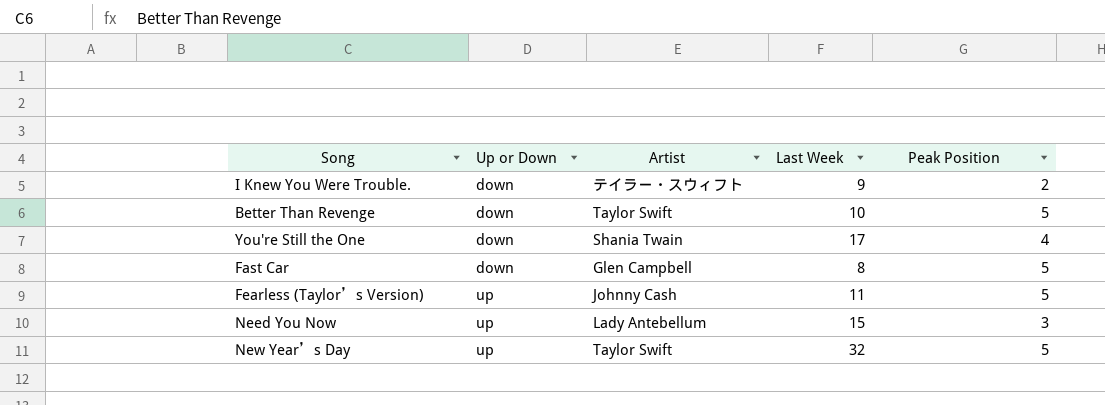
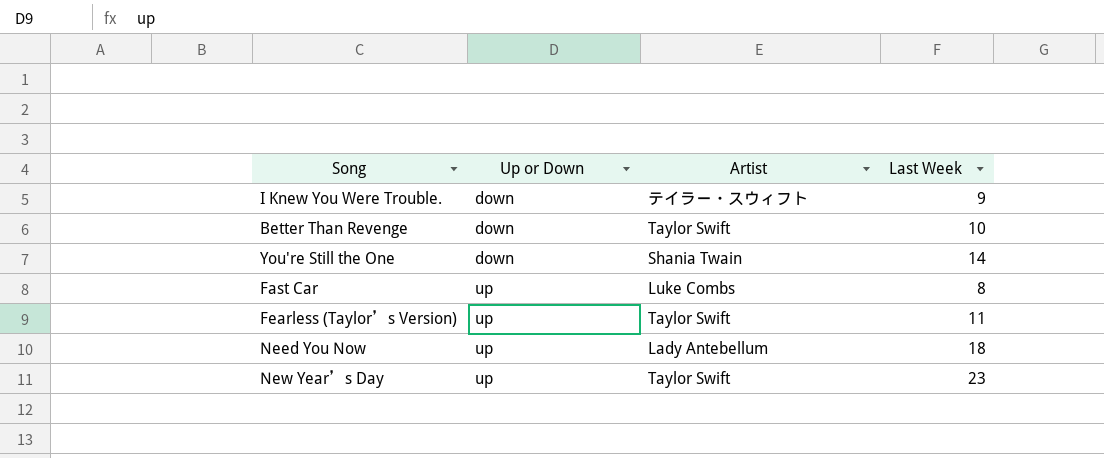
column Peak Position | position: 5 -> none
You're Still the One | Last Week: 17 -> 14
Fast Car | Up or Down: down -> up
Fast Car | Artist: Glen Campbell -> Luke Combs
Fearless (Taylor’s Version) | Artist: Johnny Cash -> Taylor Swift
Need You Now | Last Week: 15 -> 18
New Year’s Day | Last Week: 32 -> 23

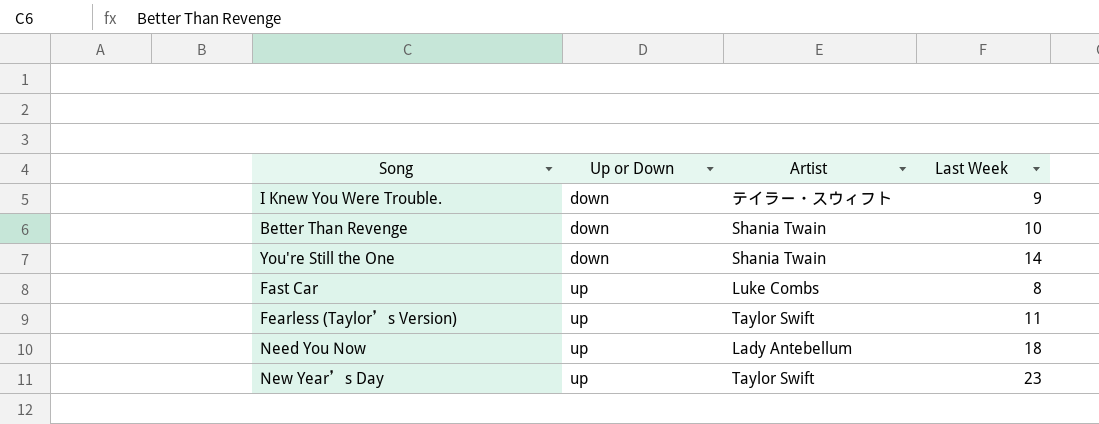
Better Than Revenge | Artist: Taylor Swift -> Shania Twain

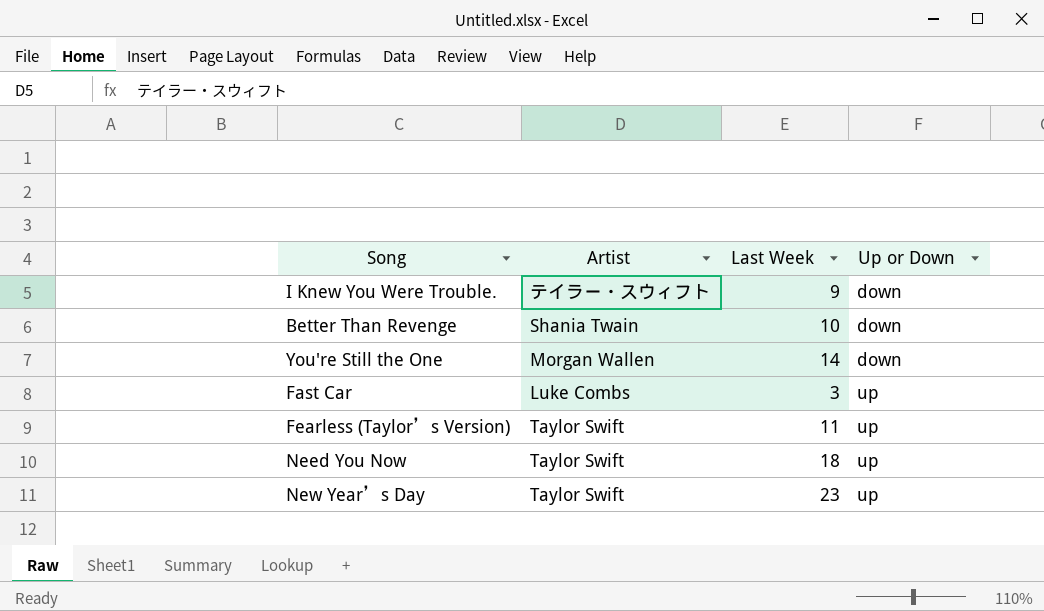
column Up or Down | position: 2 -> 4
You're Still the One | Artist: Shania Twain -> Morgan Wallen
Fast Car | Last Week: 8 -> 3
Need You Now | Artist: Lady Antebellum -> Taylor Swift

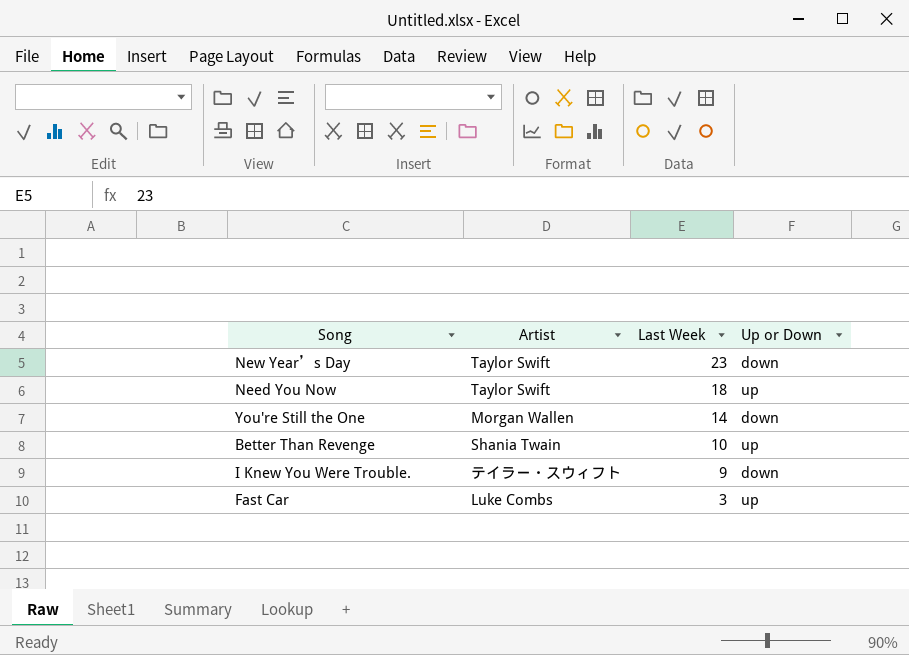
row order: Up or Down ascending -> Last Week descending
row Fearless (Taylor’s Version): Taylor Swift | 11 | up -> none
New Year’s Day | Up or Down: up -> down
Better Than Revenge | Up or Down: down -> up

